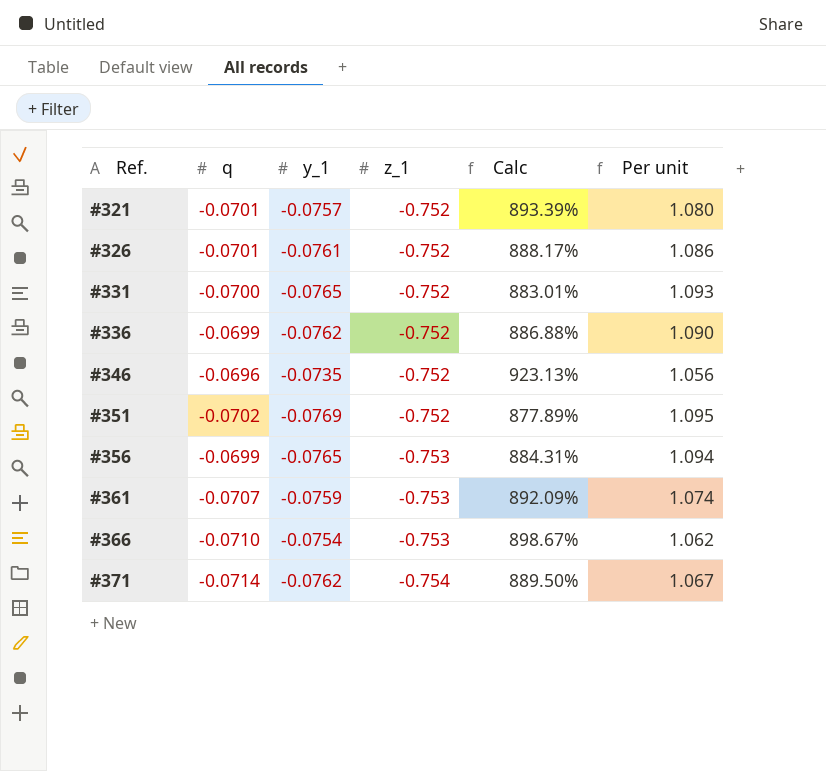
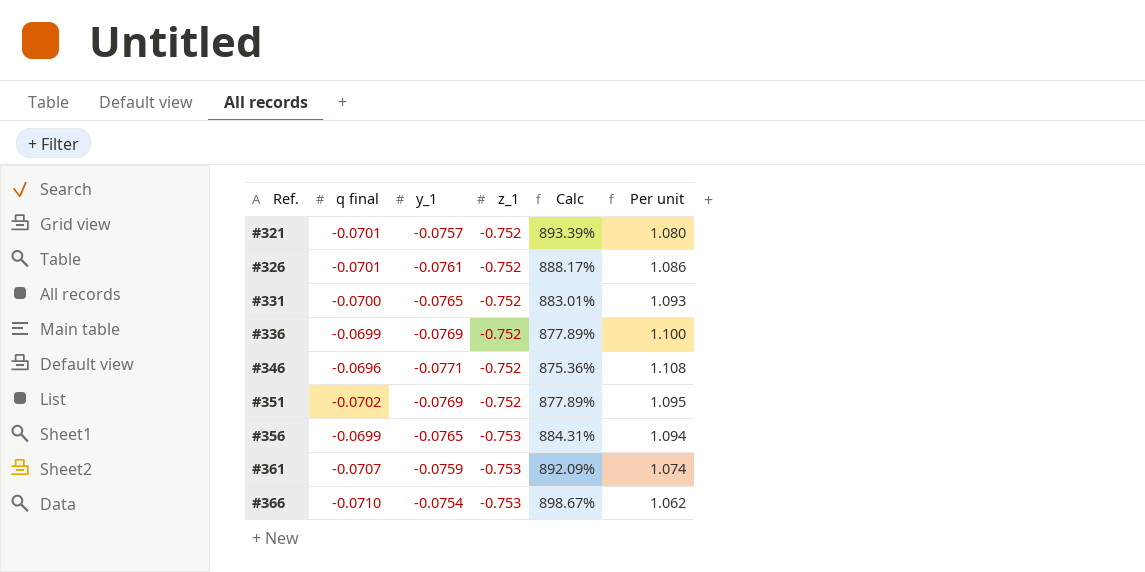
column name: q -> q final
row #371: -0.0714 | -0.0762 | -0.754 | 889.50% | 1.067 -> none
#336 | y_1: -0.0762 -> -0.0769
#336 | Calc: 886.88% -> 877.89%
#336 | Per unit: 1.090 -> 1.100
#346 | y_1: -0.0735 -> -0.0771
#346 | Calc: 923.13% -> 875.36%
#346 | Per unit: 1.056 -> 1.108

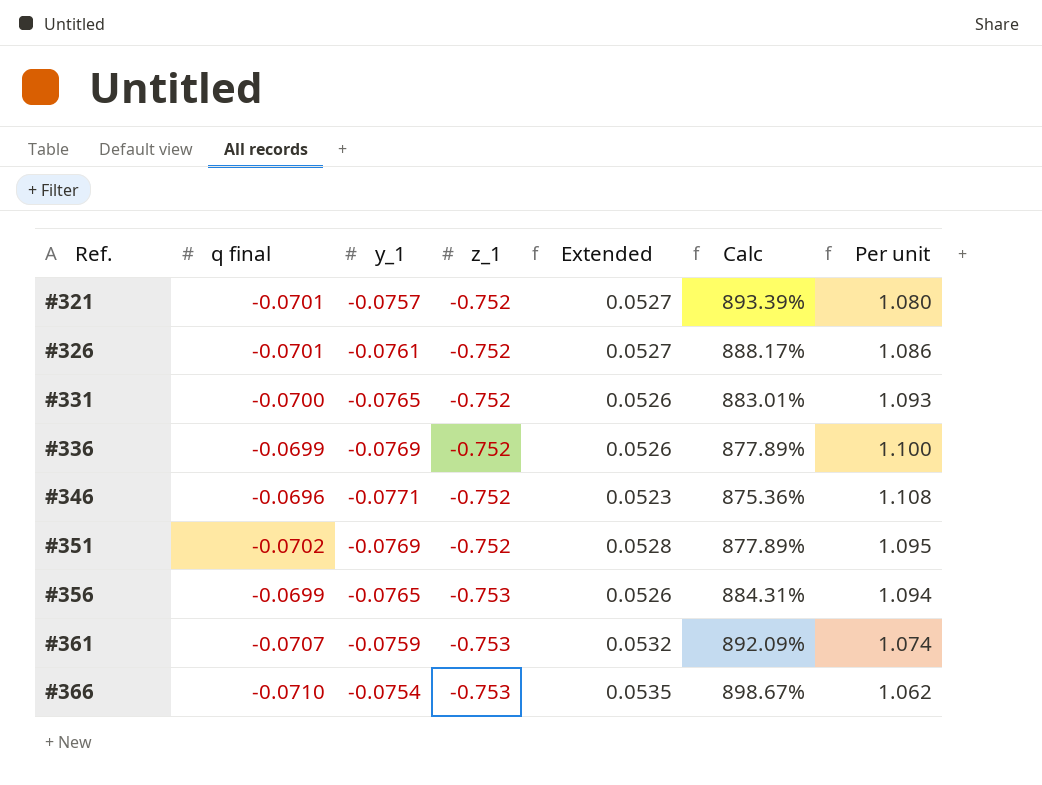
column Extended | formula: none -> [q final] * [z_1]

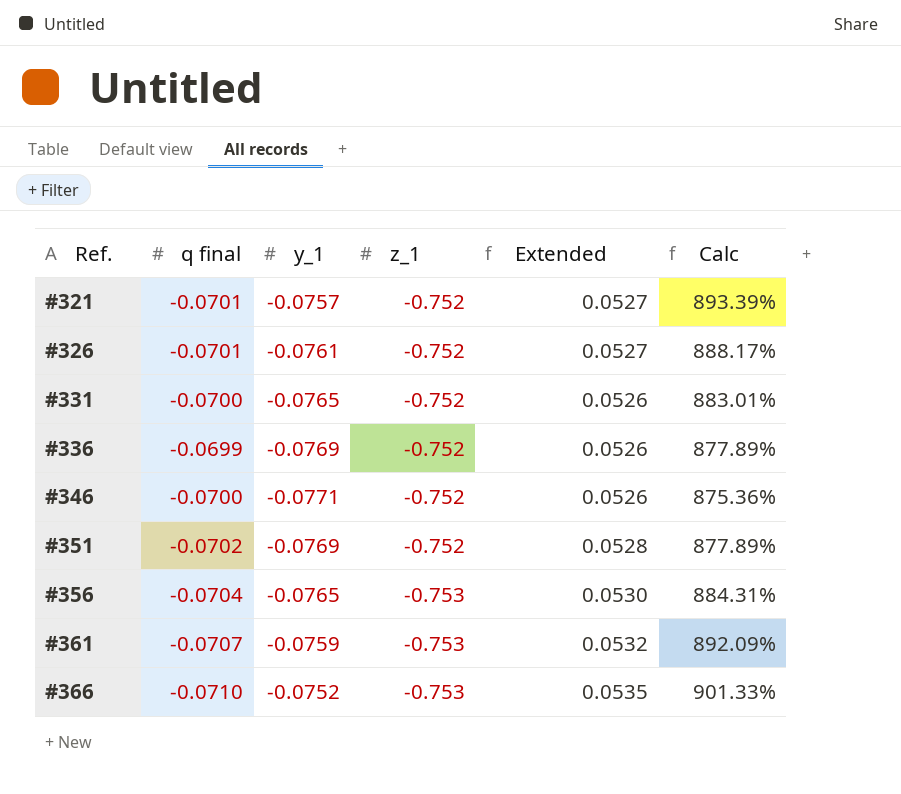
column Per unit | formula: [y_1] / [q final] -> none
#346 | q final: -0.0696 -> -0.0700
#346 | Extended: 0.0523 -> 0.0526
#356 | q final: -0.0699 -> -0.0704
#356 | Extended: 0.0526 -> 0.0530
#366 | y_1: -0.0754 -> -0.0752
#366 | Calc: 898.67% -> 901.33%

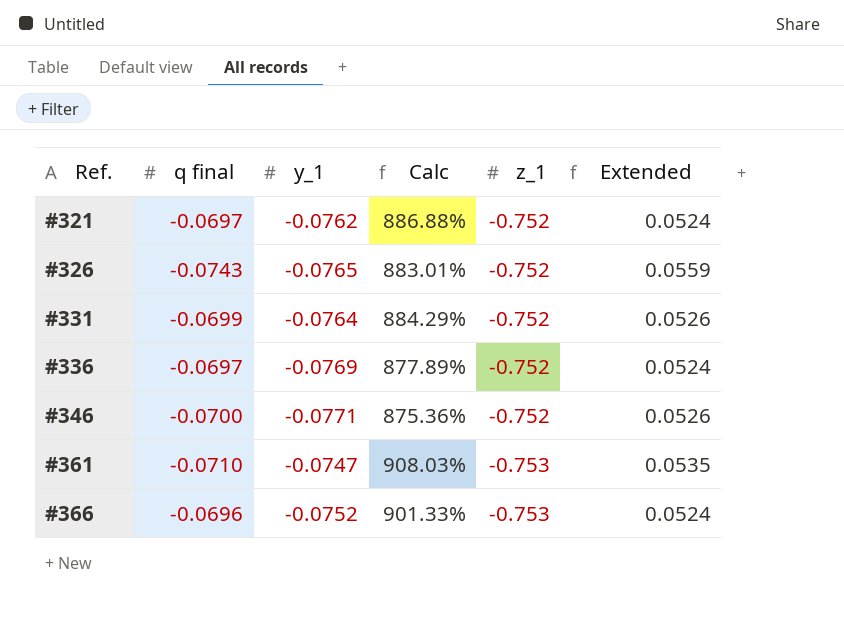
column Calc | position: 6 -> 4
row #351: -0.0702 | -0.0769 | -0.752 | 0.0528 | 877.89% -> none
row #356: -0.0704 | -0.0765 | -0.753 | 0.0530 | 884.31% -> none
#321 | q final: -0.0701 -> -0.0697
#321 | y_1: -0.0757 -> -0.0762
#321 | Calc: 893.39% -> 886.88%
#321 | Extended: 0.0527 -> 0.0524
#326 | q final: -0.0701 -> -0.0743
#326 | y_1: -0.0761 -> -0.0765
#326 | Calc: 888.17% -> 883.01%
#326 | Extended: 0.0527 -> 0.0559
#331 | q final: -0.0700 -> -0.0699
#331 | y_1: -0.0765 -> -0.0764
#331 | Calc: 883.01% -> 884.29%
#336 | q final: -0.0699 -> -0.0697
#336 | Extended: 0.0526 -> 0.0524
#361 | q final: -0.0707 -> -0.0710
#361 | y_1: -0.0759 -> -0.0747
#361 | Calc: 892.09% -> 908.03%
#361 | Extended: 0.0532 -> 0.0535
#366 | q final: -0.0710 -> -0.0696
#366 | Extended: 0.0535 -> 0.0524

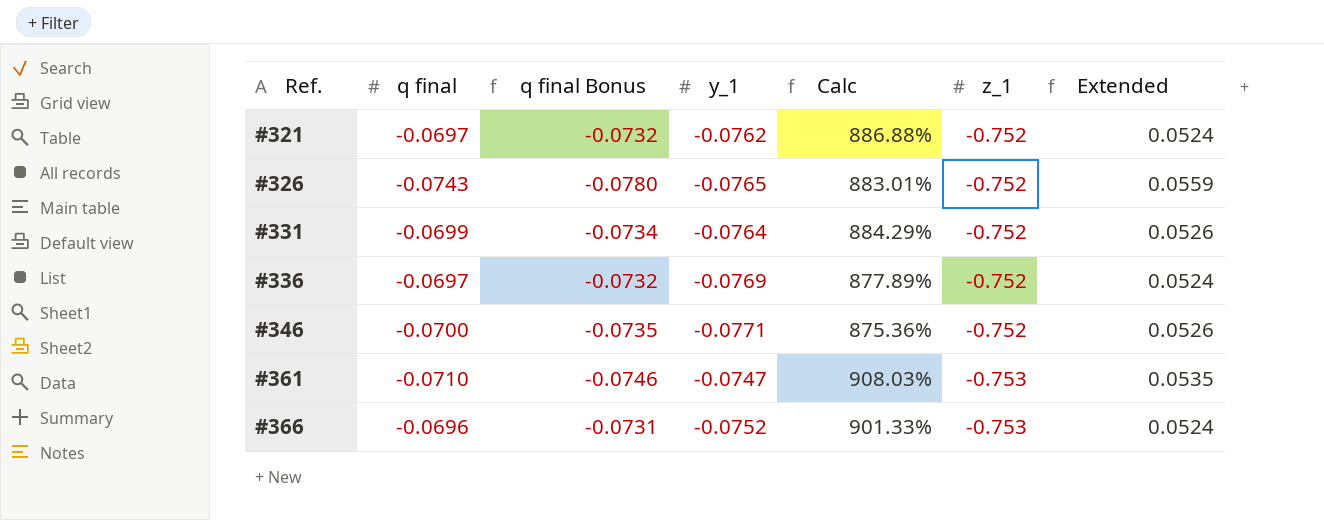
column q final Bonus | formula: none -> [q final] * 1.05

